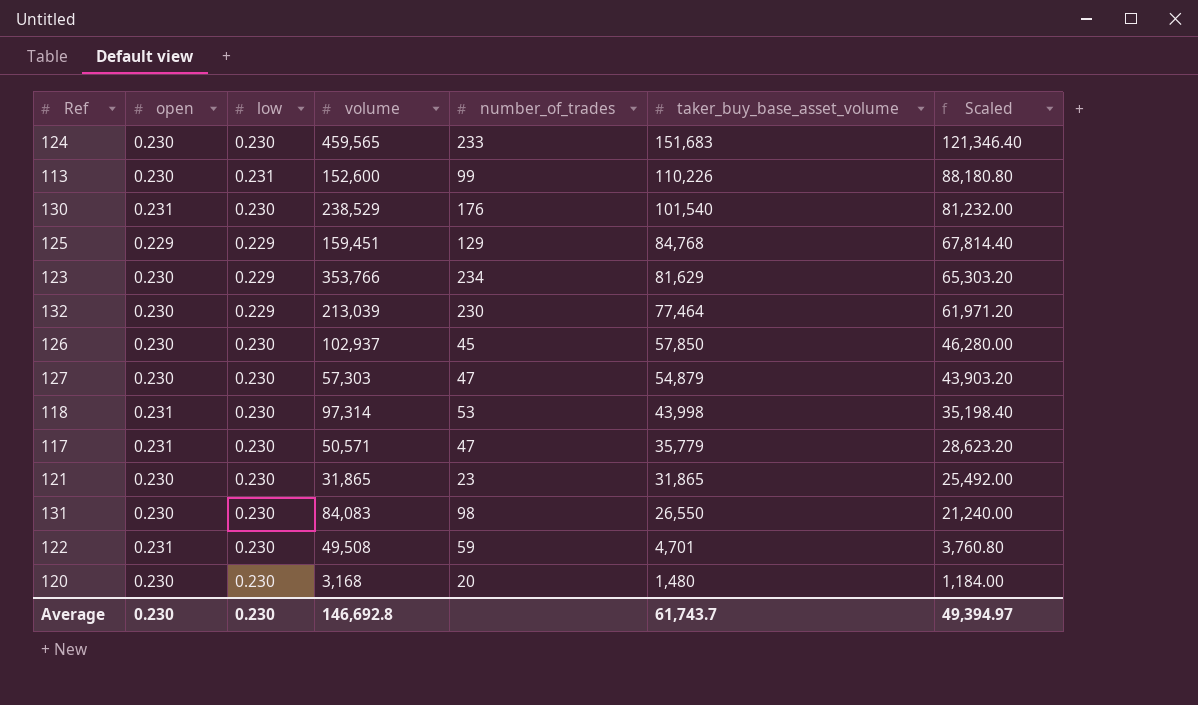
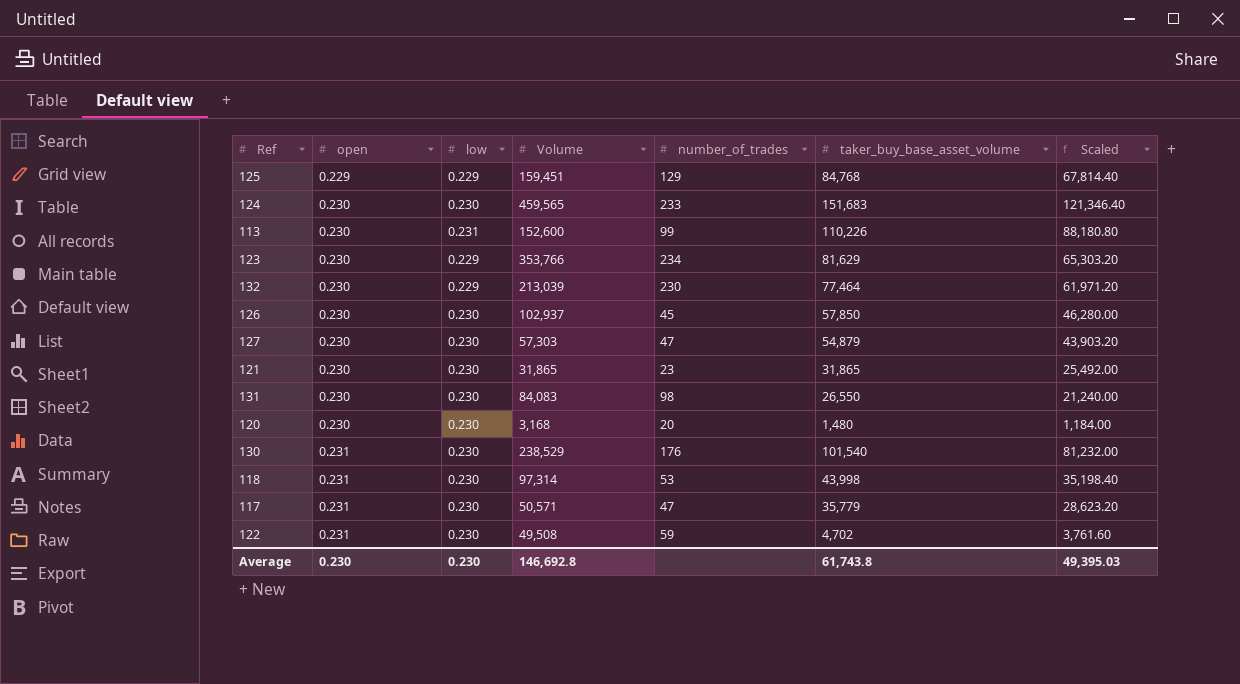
row order: taker_buy_base_asset_volume descending -> open ascending
column name: volume -> Volume
122 | taker_buy_base_asset_volume: 4,701 -> 4,702
122 | Scaled: 3,760.80 -> 3,761.60
Average | taker_buy_base_asset_volume: 61,743.7 -> 61,743.8
Average | Scaled: 49,394.97 -> 49,395.03

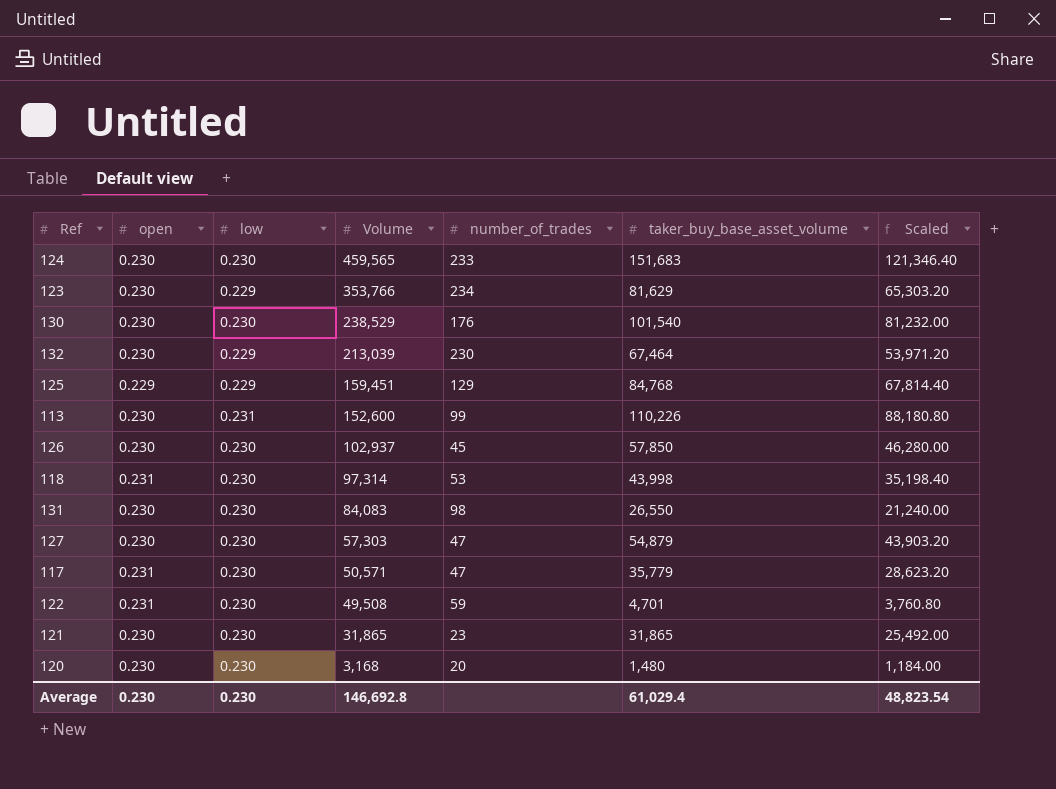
row order: open ascending -> Volume descending
130 | open: 0.231 -> 0.230
132 | taker_buy_base_asset_volume: 77,464 -> 67,464
132 | Scaled: 61,971.20 -> 53,971.20
122 | taker_buy_base_asset_volume: 4,702 -> 4,701
122 | Scaled: 3,761.60 -> 3,760.80
Average | taker_buy_base_asset_volume: 61,743.8 -> 61,029.4
Average | Scaled: 49,395.03 -> 48,823.54

